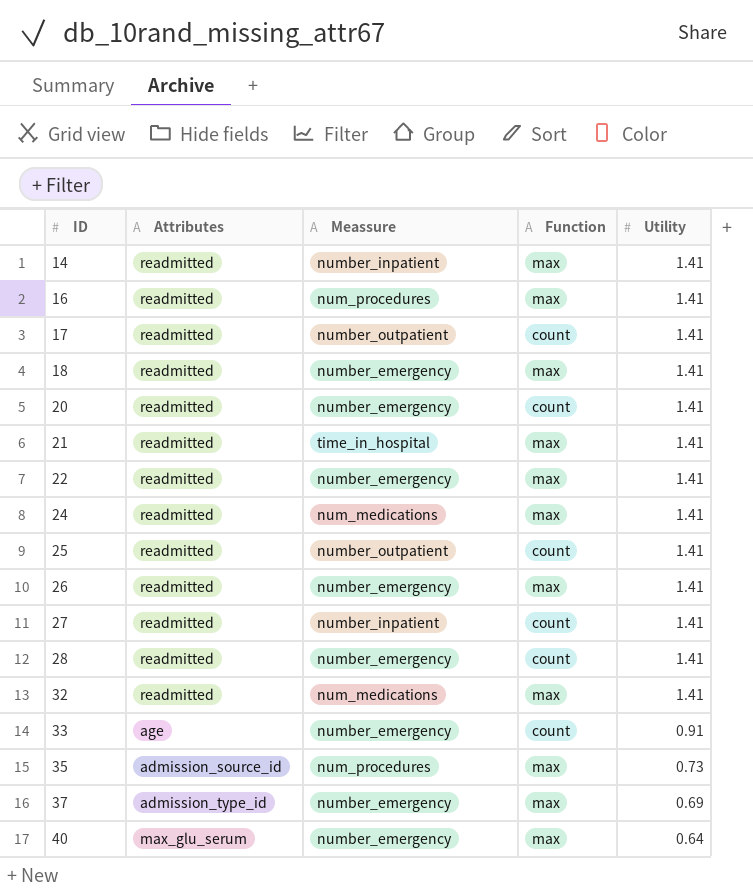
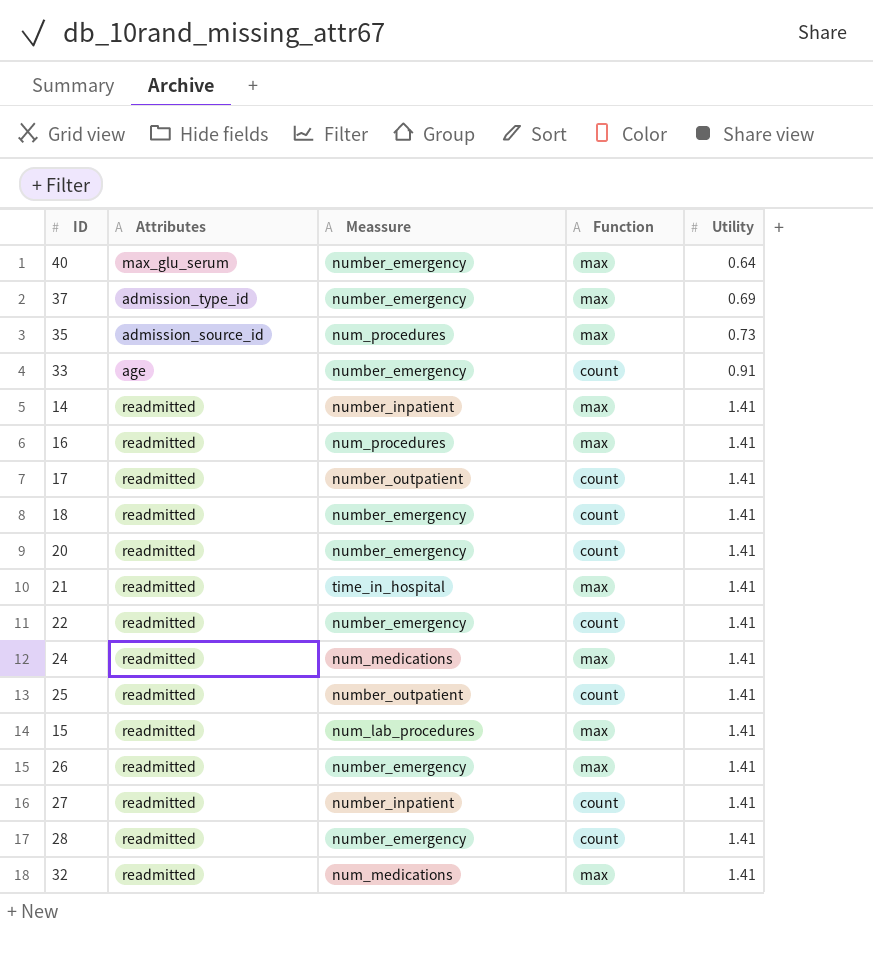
row order: ID ascending -> Utility ascending
18 | Function: max -> count
22 | Function: max -> count
row 15: none -> readmitted | num_lab_procedures | max | 1.41

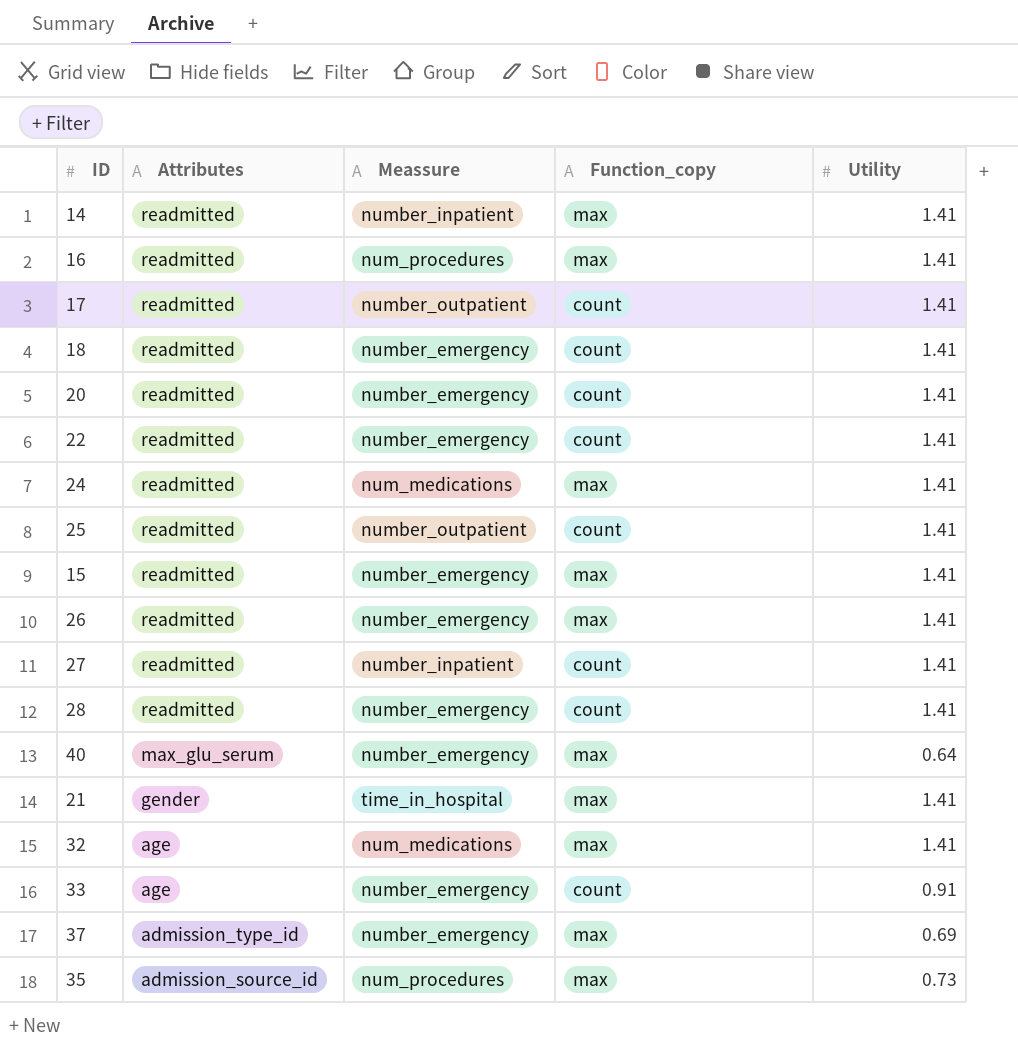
row order: Utility ascending -> Attributes descending
column name: Function -> Function_copy
15 | Meassure: num_lab_procedures -> number_emergency
21 | Attributes: readmitted -> gender
32 | Attributes: readmitted -> age

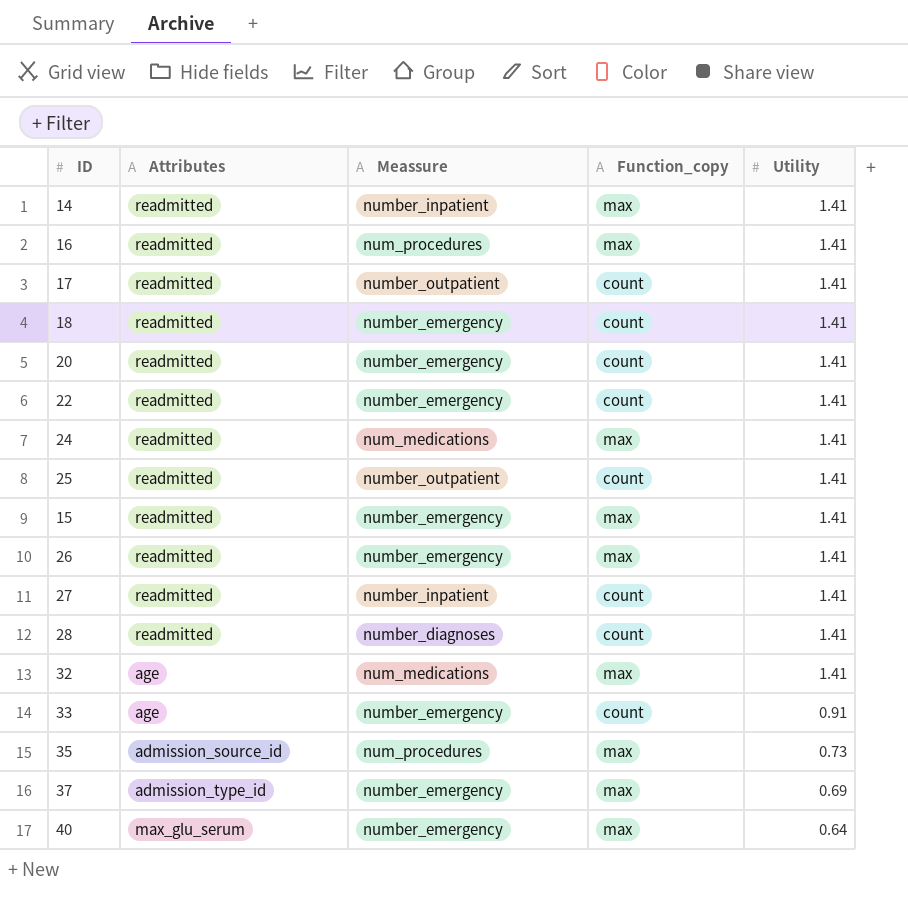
row order: Attributes descending -> Utility descending
row 21: gender | time_in_hospital | max | 1.41 -> none
28 | Meassure: number_emergency -> number_diagnoses

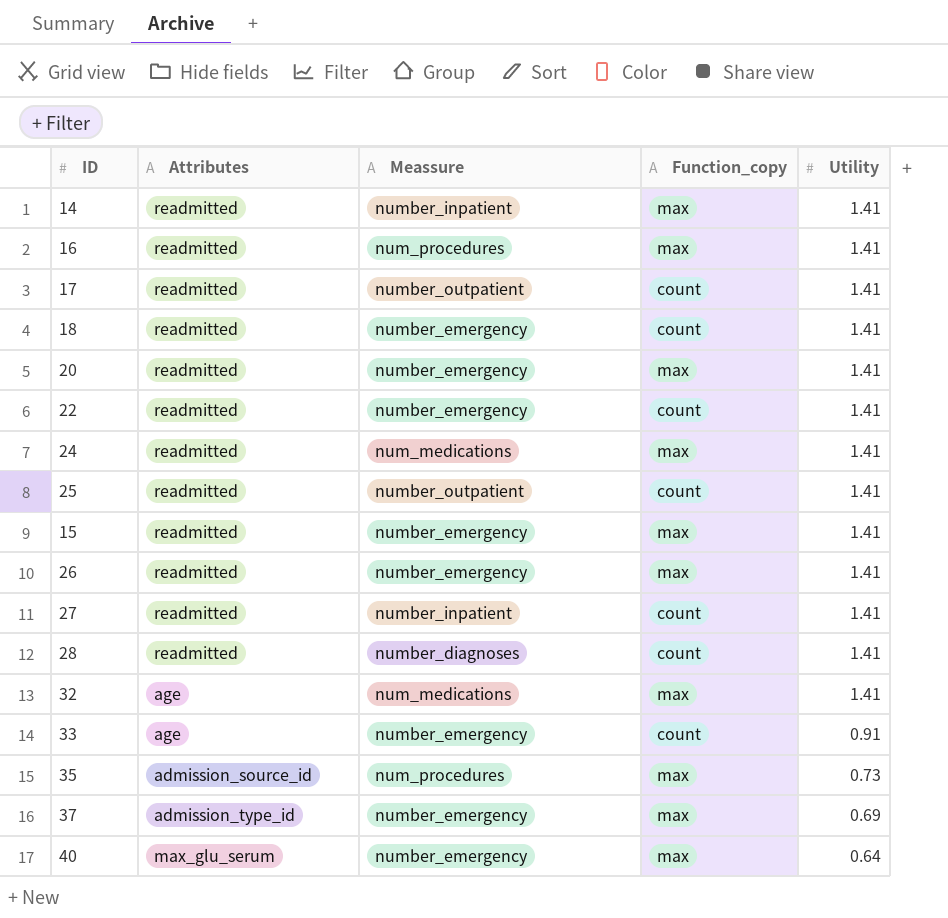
20 | Function_copy: count -> max

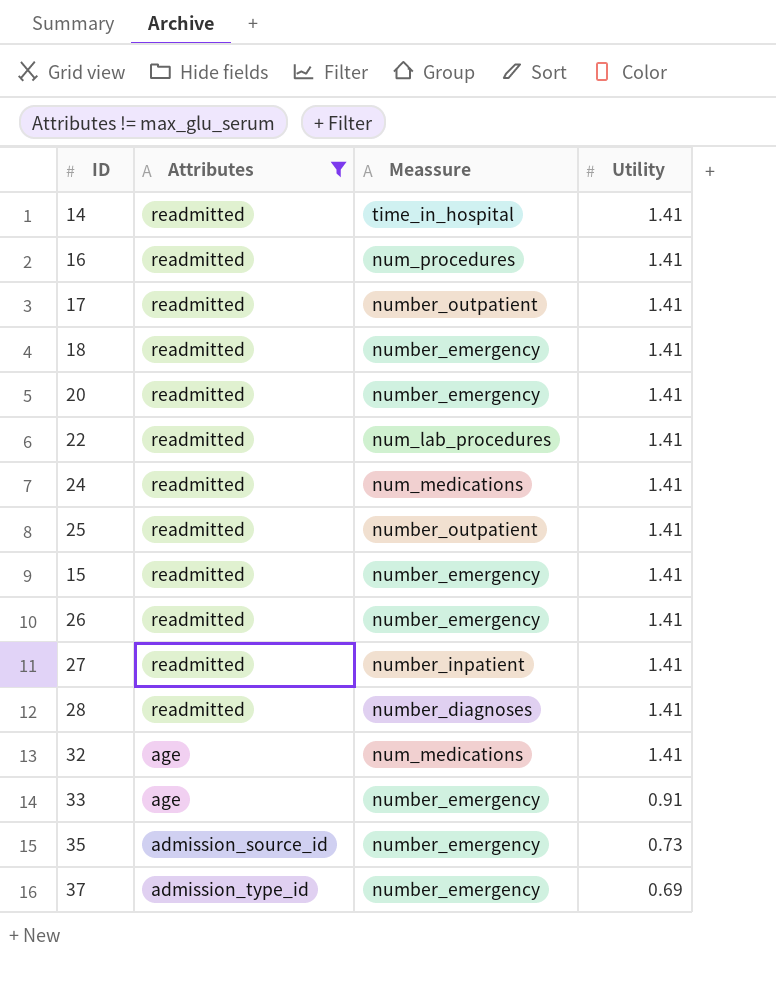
filter: none -> Attributes != max_glu_serum
column Function_copy | position: 4 -> none
14 | Meassure: number_inpatient -> time_in_hospital
22 | Meassure: number_emergency -> num_lab_procedures
35 | Meassure: num_procedures -> number_emergency

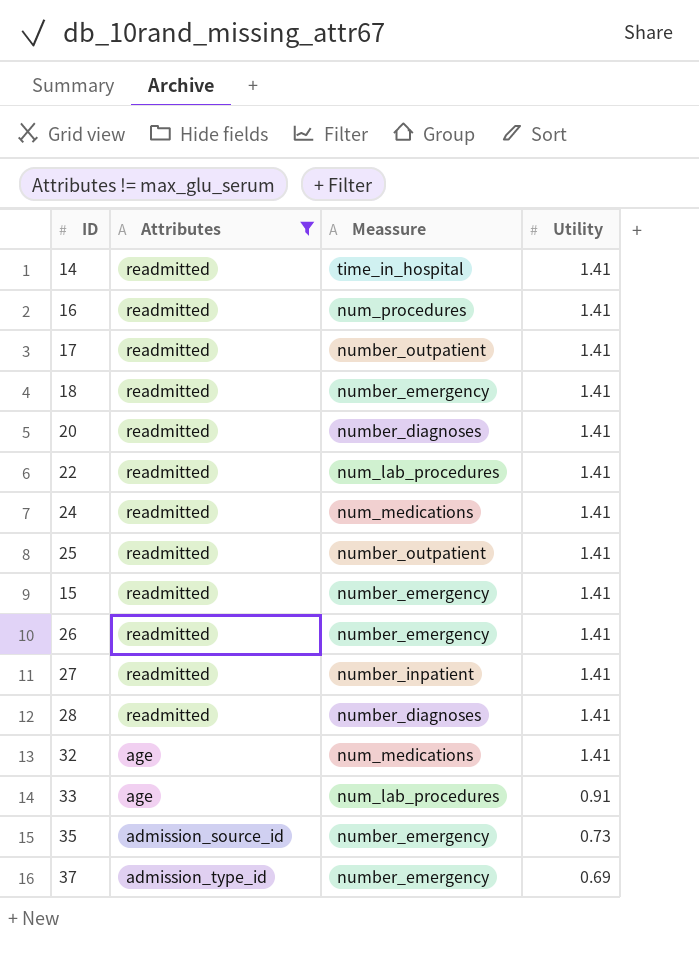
20 | Meassure: number_emergency -> number_diagnoses
33 | Meassure: number_emergency -> num_lab_procedures

